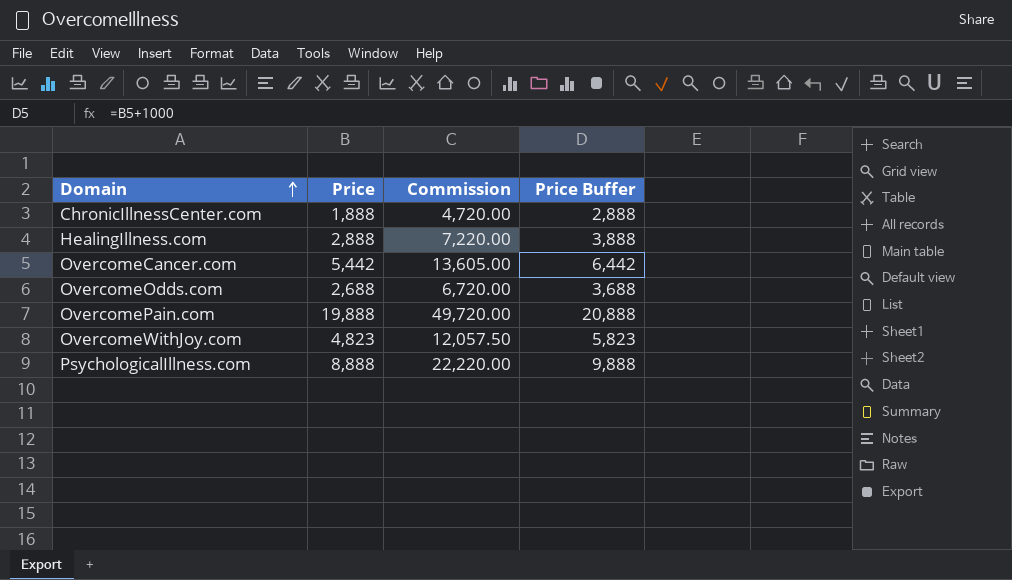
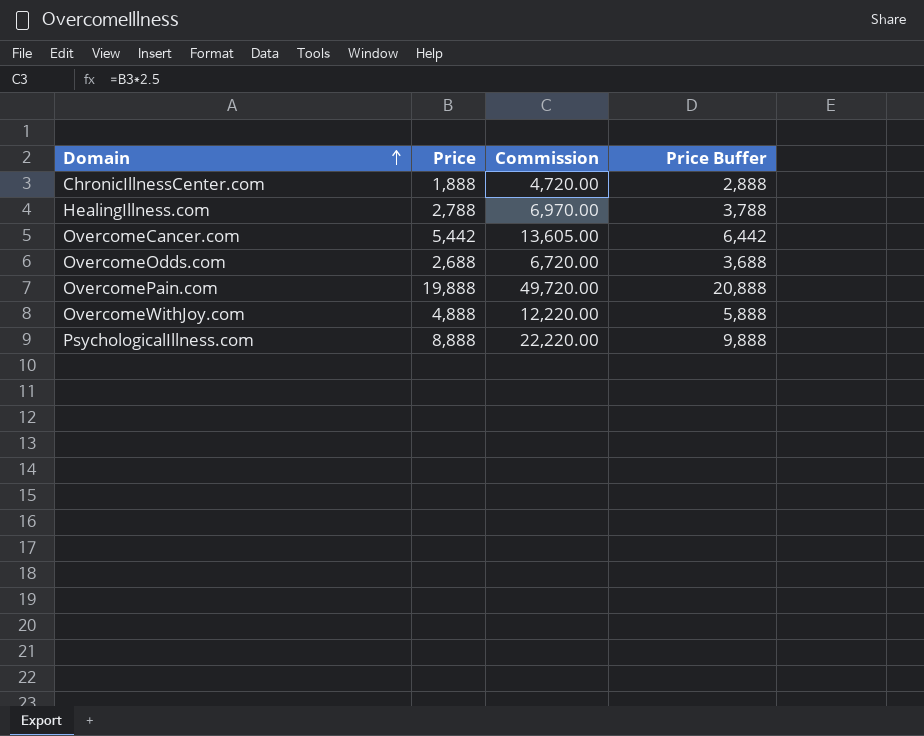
HealingIllness.com | Price: 2,888 -> 2,788
HealingIllness.com | Commission: 7,220.00 -> 6,970.00
HealingIllness.com | Price Buffer: 3,888 -> 3,788
OvercomeWithJoy.com | Price: 4,823 -> 4,888
OvercomeWithJoy.com | Commission: 12,057.50 -> 12,220.00
OvercomeWithJoy.com | Price Buffer: 5,823 -> 5,888

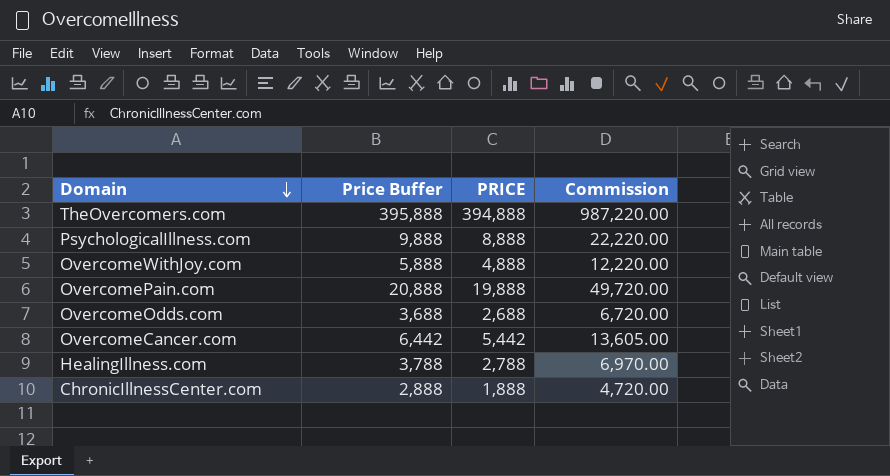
row order: Domain ascending -> Domain descending
column Price Buffer | position: 4 -> 2
column name: Price -> PRICE
row TheOvercomers.com: none -> 395,888 | 394,888 | 987,220.00

